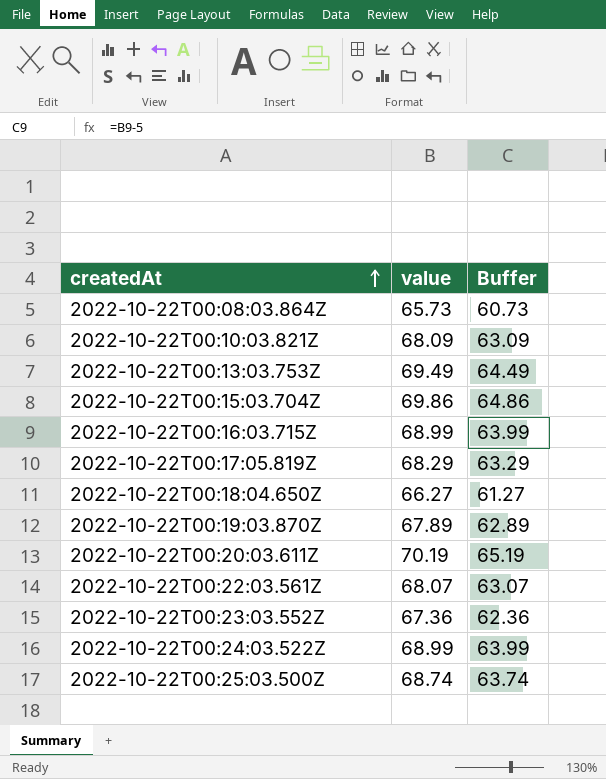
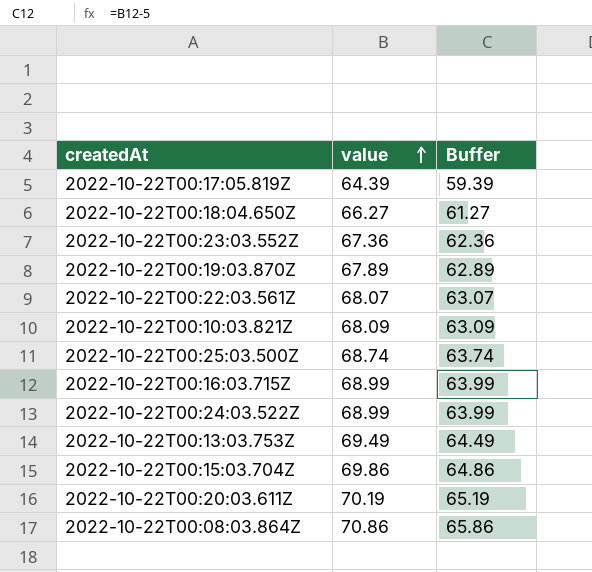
row order: createdAt ascending -> value ascending
2022-10-22T00:17:05.819Z | value: 68.29 -> 64.39
2022-10-22T00:17:05.819Z | Buffer: 63.29 -> 59.39
2022-10-22T00:08:03.864Z | value: 65.73 -> 70.86
2022-10-22T00:08:03.864Z | Buffer: 60.73 -> 65.86

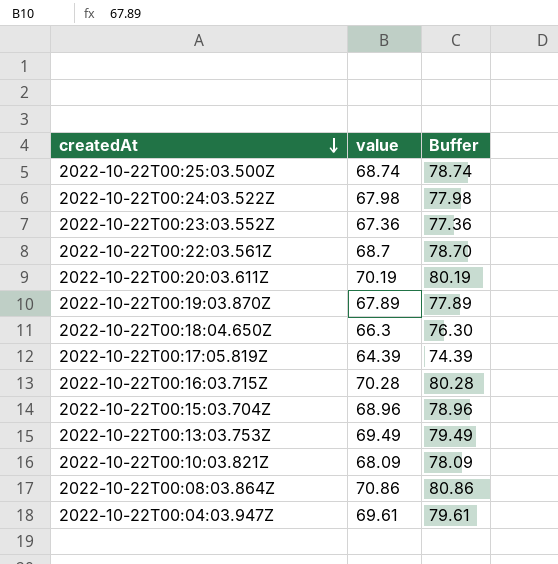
row order: value ascending -> createdAt descending
column Buffer | formula: [value] - 5 -> [value] + 10
2022-10-22T00:24:03.522Z | value: 68.99 -> 67.98
2022-10-22T00:22:03.561Z | value: 68.07 -> 68.7
2022-10-22T00:18:04.650Z | value: 66.27 -> 66.3
2022-10-22T00:16:03.715Z | value: 68.99 -> 70.28
2022-10-22T00:15:03.704Z | value: 69.86 -> 68.96
row 2022-10-22T00:04:03.947Z: none -> 69.61 | 79.61

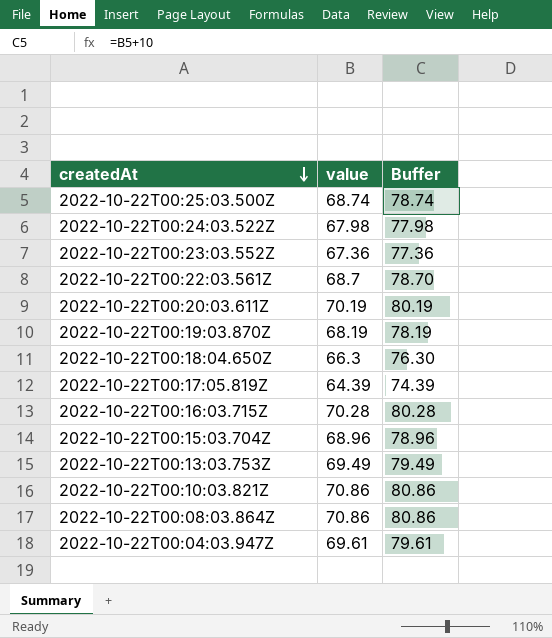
2022-10-22T00:19:03.870Z | value: 67.89 -> 68.19
2022-10-22T00:19:03.870Z | Buffer: 77.89 -> 78.19
2022-10-22T00:10:03.821Z | value: 68.09 -> 70.86
2022-10-22T00:10:03.821Z | Buffer: 78.09 -> 80.86

